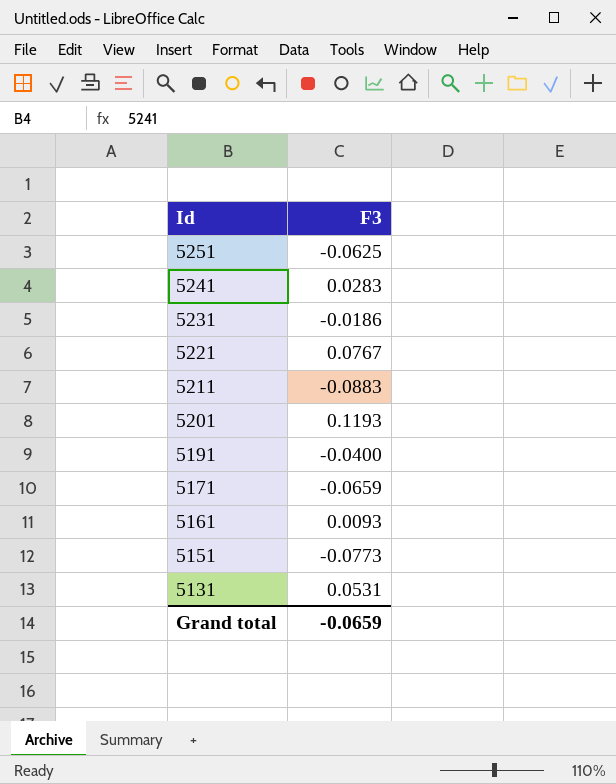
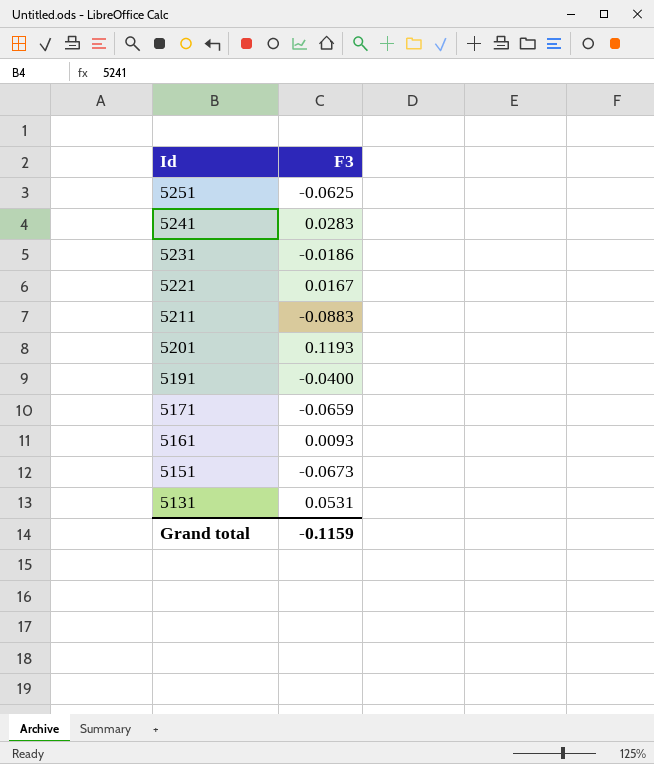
5221 | F3: 0.0767 -> 0.0167
5151 | F3: -0.0773 -> -0.0673
Grand total | F3: -0.0659 -> -0.1159

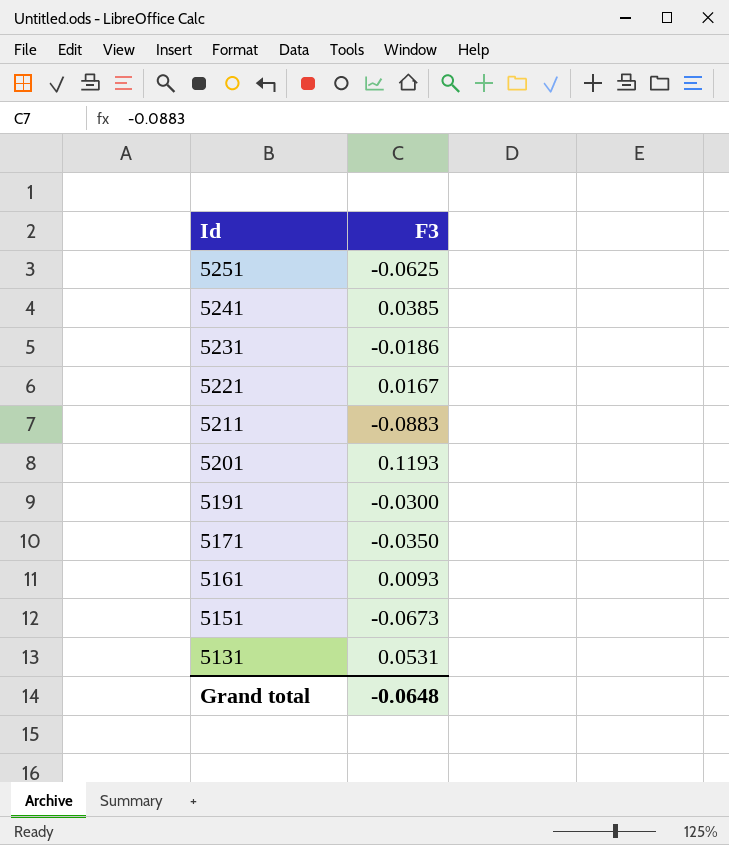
5241 | F3: 0.0283 -> 0.0385
5191 | F3: -0.0400 -> -0.0300
5171 | F3: -0.0659 -> -0.0350
Grand total | F3: -0.1159 -> -0.0648

